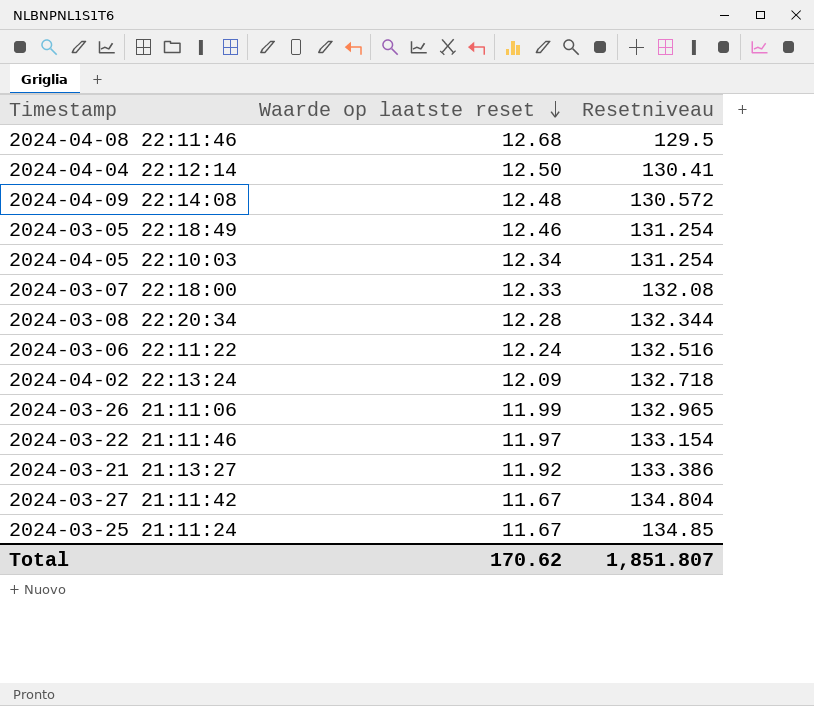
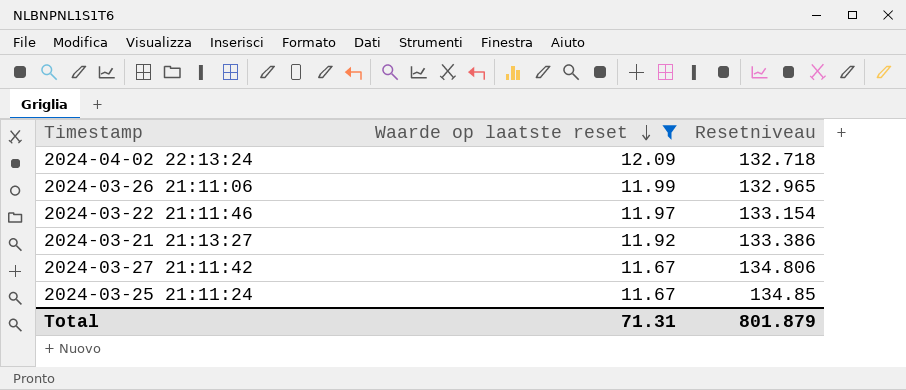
filter: none -> Waarde op laatste reset <= 12.09
2024-03-27 21:11:42 | Resetniveau: 134.804 -> 134.806
Total | Waarde op laatste reset: 170.62 -> 71.31
Total | Resetniveau: 1,851.807 -> 801.879

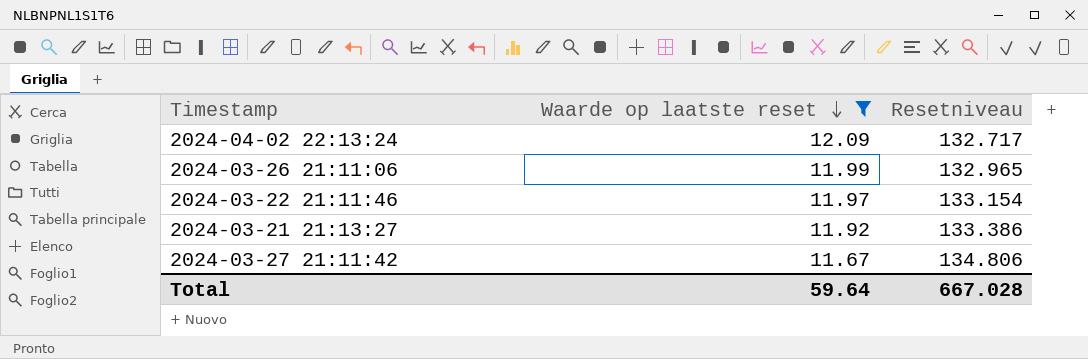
row 2024-03-25 21:11:24: 11.67 | 134.85 -> none
2024-04-02 22:13:24 | Resetniveau: 132.718 -> 132.717
Total | Waarde op laatste reset: 71.31 -> 59.64
Total | Resetniveau: 801.879 -> 667.028

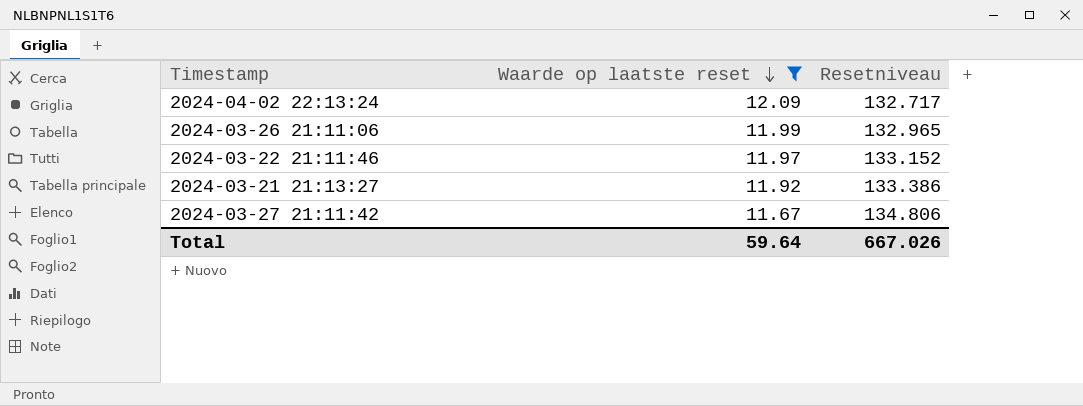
2024-03-22 21:11:46 | Resetniveau: 133.154 -> 133.152
Total | Resetniveau: 667.028 -> 667.026

